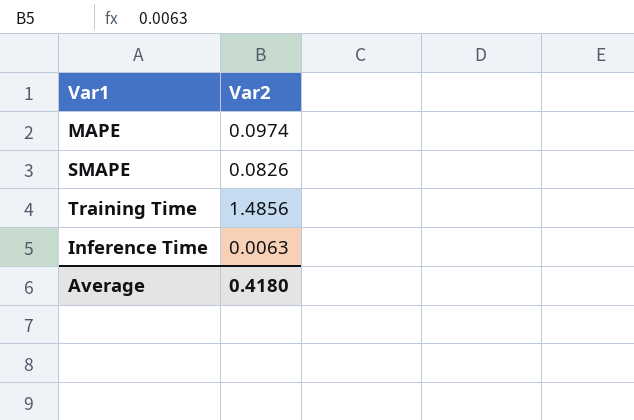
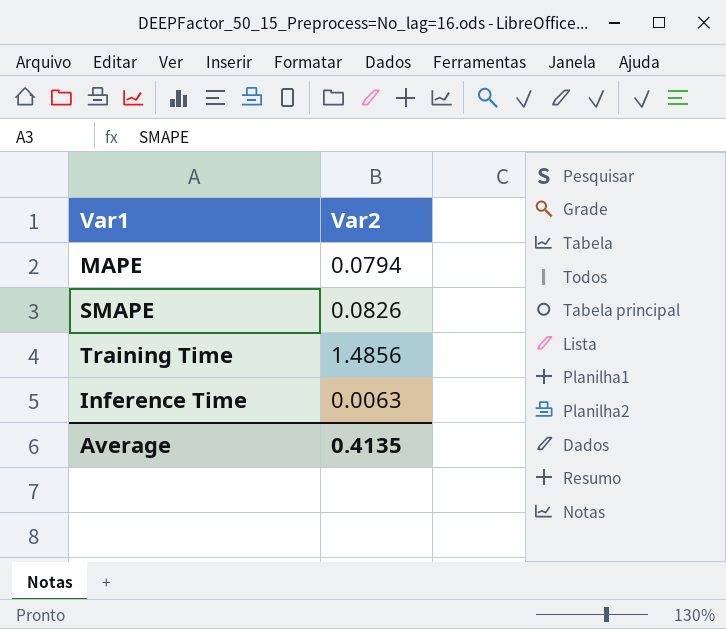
MAPE | Var2: 0.0974 -> 0.0794
Average | Var2: 0.4180 -> 0.4135

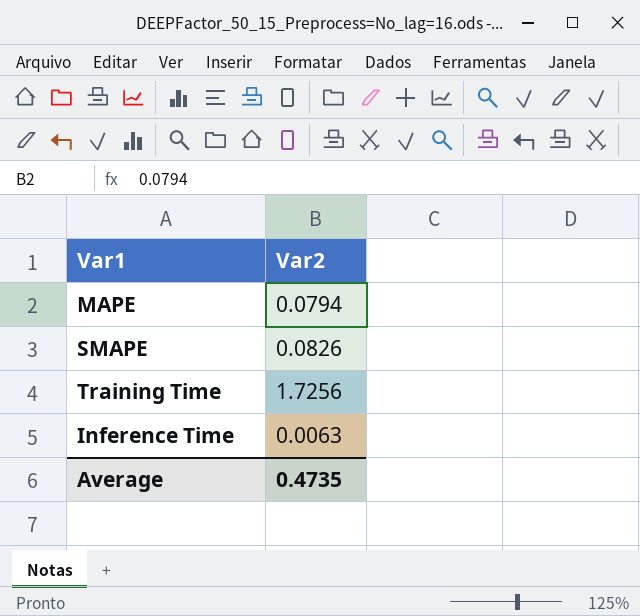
Training Time | Var2: 1.4856 -> 1.7256
Average | Var2: 0.4135 -> 0.4735

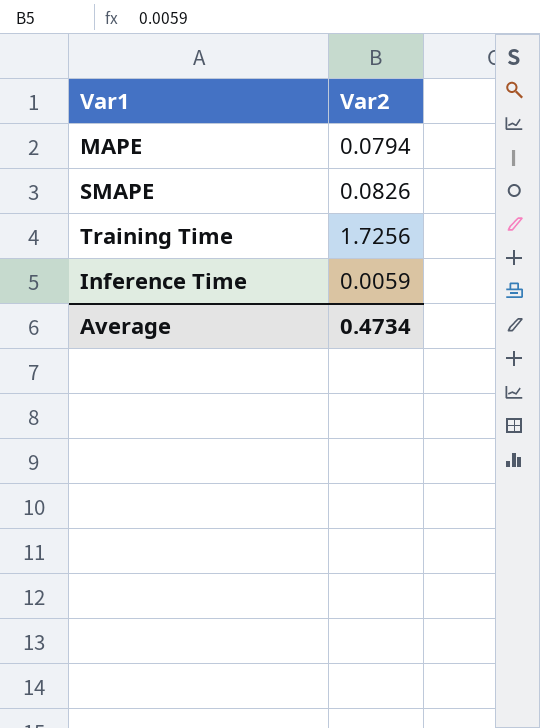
Inference Time | Var2: 0.0063 -> 0.0059
Average | Var2: 0.4735 -> 0.4734

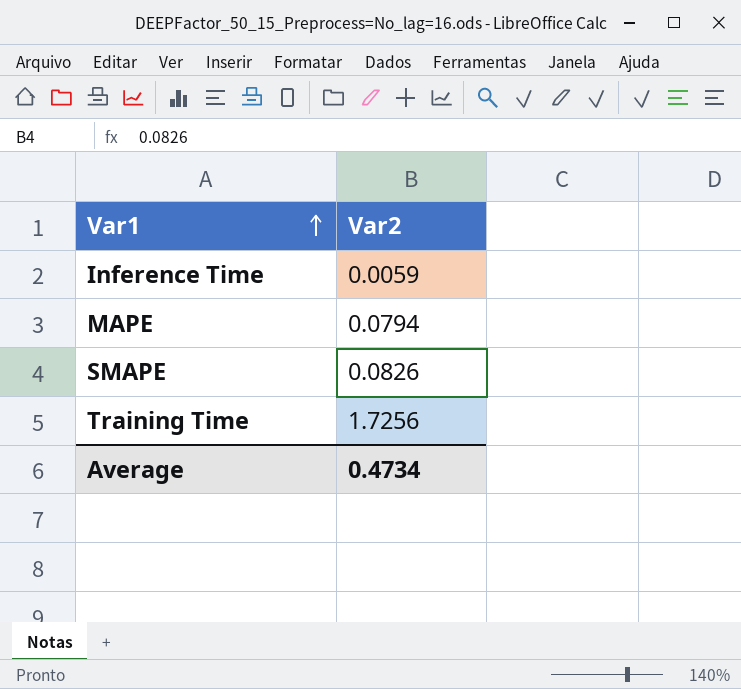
row order: none -> Var1 ascending

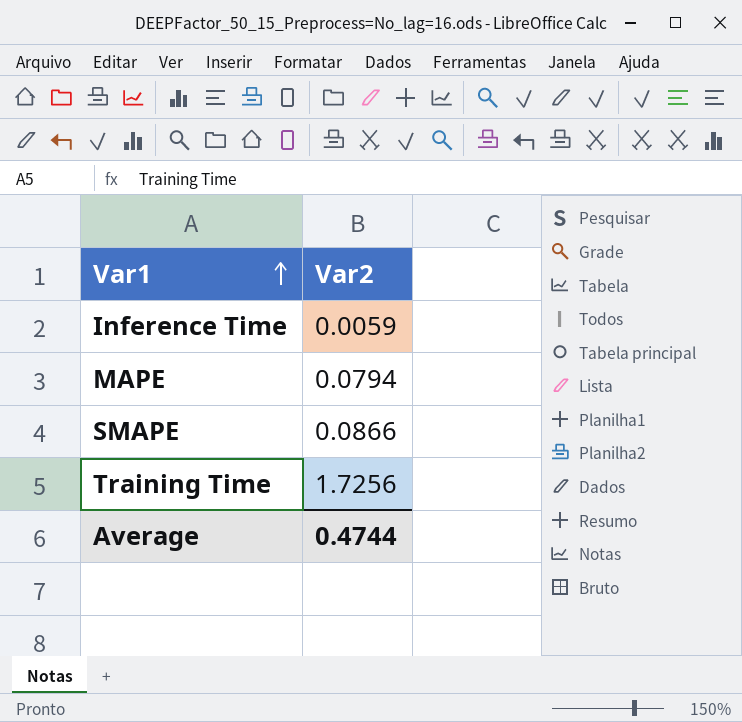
SMAPE | Var2: 0.0826 -> 0.0866
Average | Var2: 0.4734 -> 0.4744

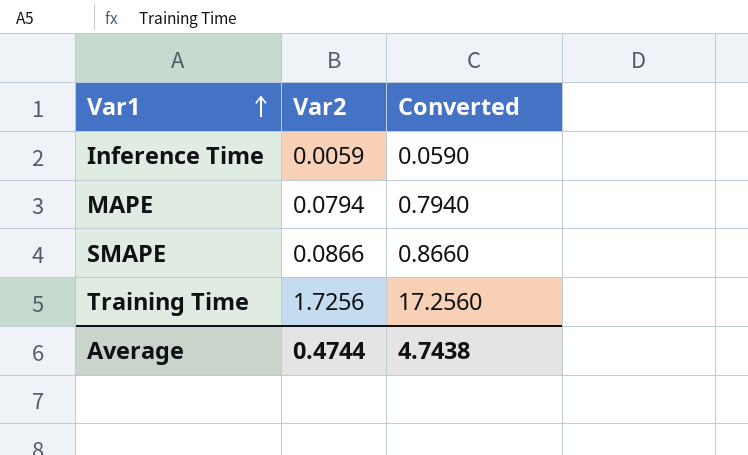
column Converted | formula: none -> [Var2] * 10

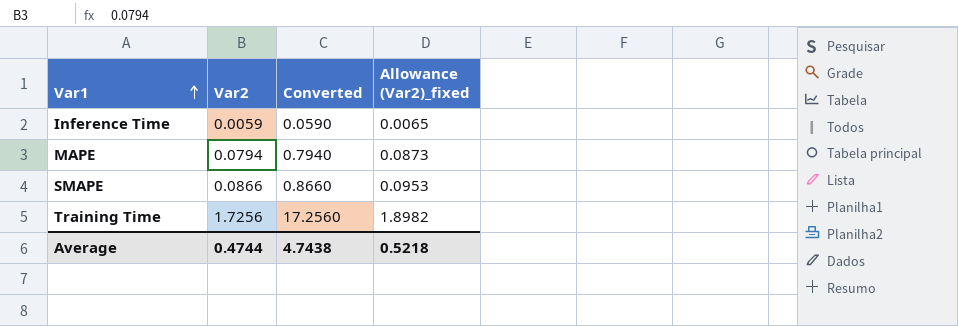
column Allowance (Var2)_fixed | formula: none -> [Var2] * 1.1

